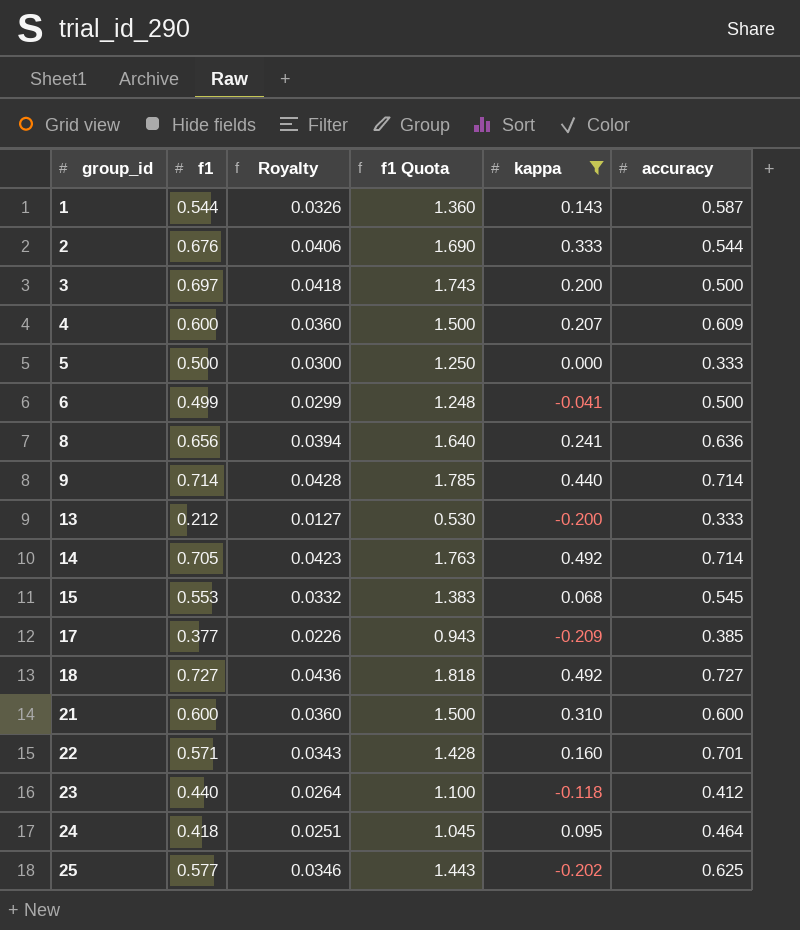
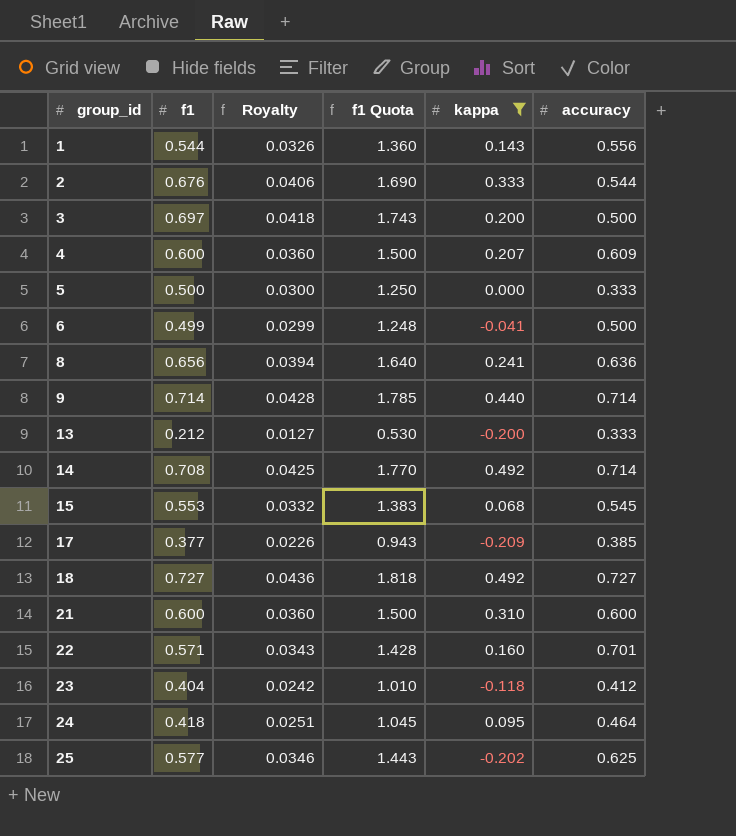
1 | accuracy: 0.587 -> 0.556
14 | f1: 0.705 -> 0.708
14 | Royalty: 0.0423 -> 0.0425
14 | f1 Quota: 1.763 -> 1.770
23 | f1: 0.440 -> 0.404
23 | Royalty: 0.0264 -> 0.0242
23 | f1 Quota: 1.100 -> 1.010

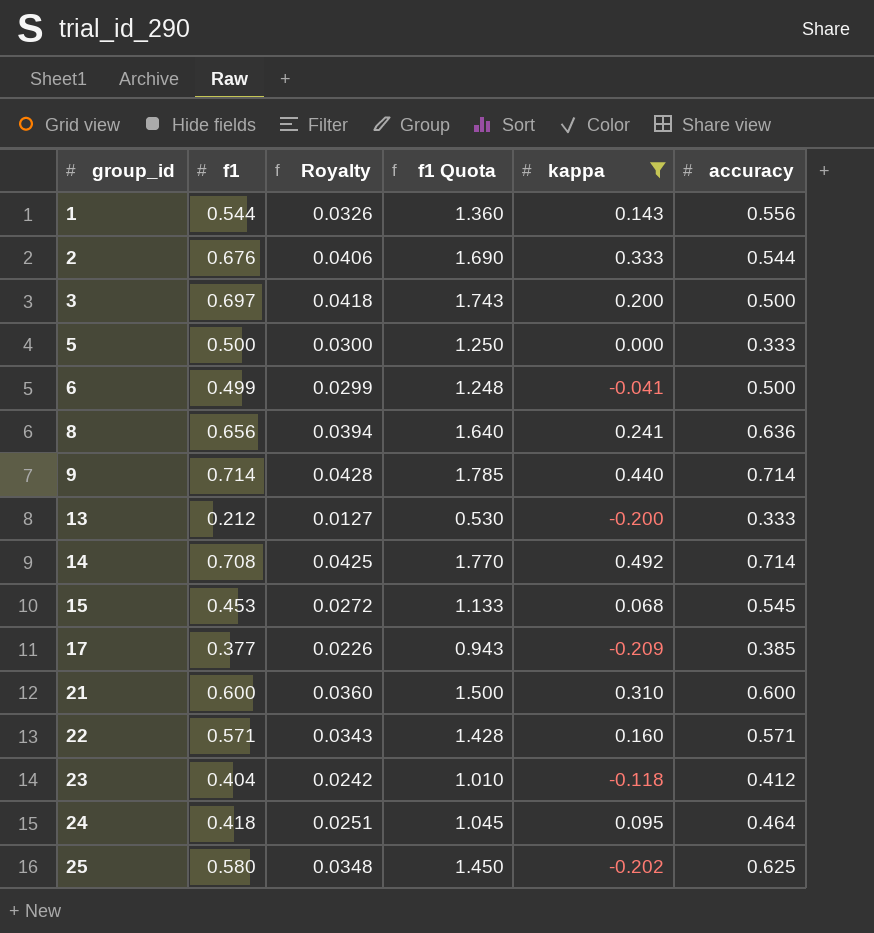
row 4: 0.600 | 0.0360 | 1.500 | 0.207 | 0.609 -> none
row 18: 0.727 | 0.0436 | 1.818 | 0.492 | 0.727 -> none
15 | f1: 0.553 -> 0.453
15 | Royalty: 0.0332 -> 0.0272
15 | f1 Quota: 1.383 -> 1.133
22 | accuracy: 0.701 -> 0.571
25 | f1: 0.577 -> 0.580
25 | Royalty: 0.0346 -> 0.0348
25 | f1 Quota: 1.443 -> 1.450

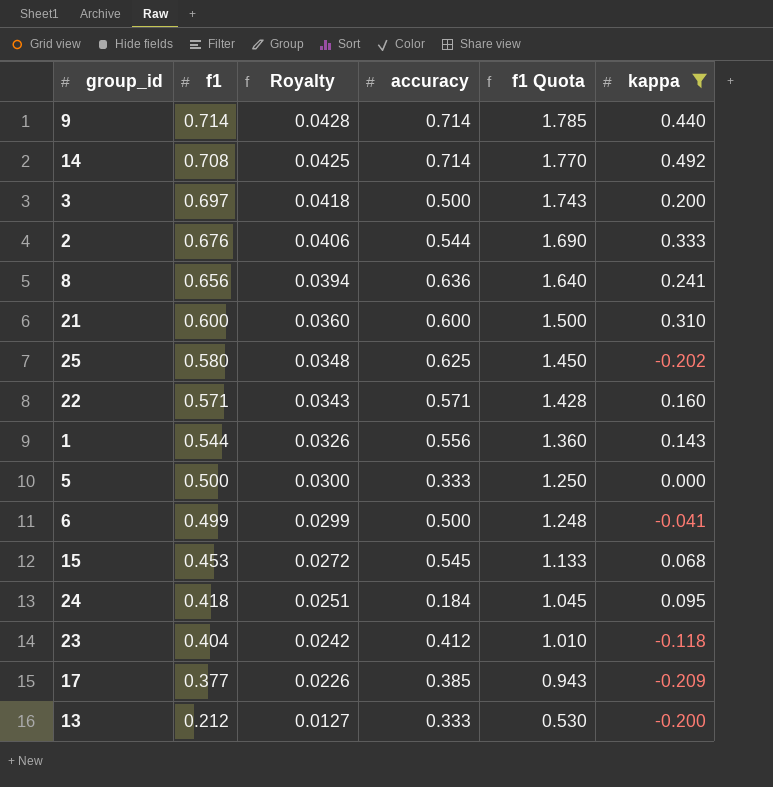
row order: group_id ascending -> f1 descending
column accuracy | position: 6 -> 4
24 | accuracy: 0.464 -> 0.184

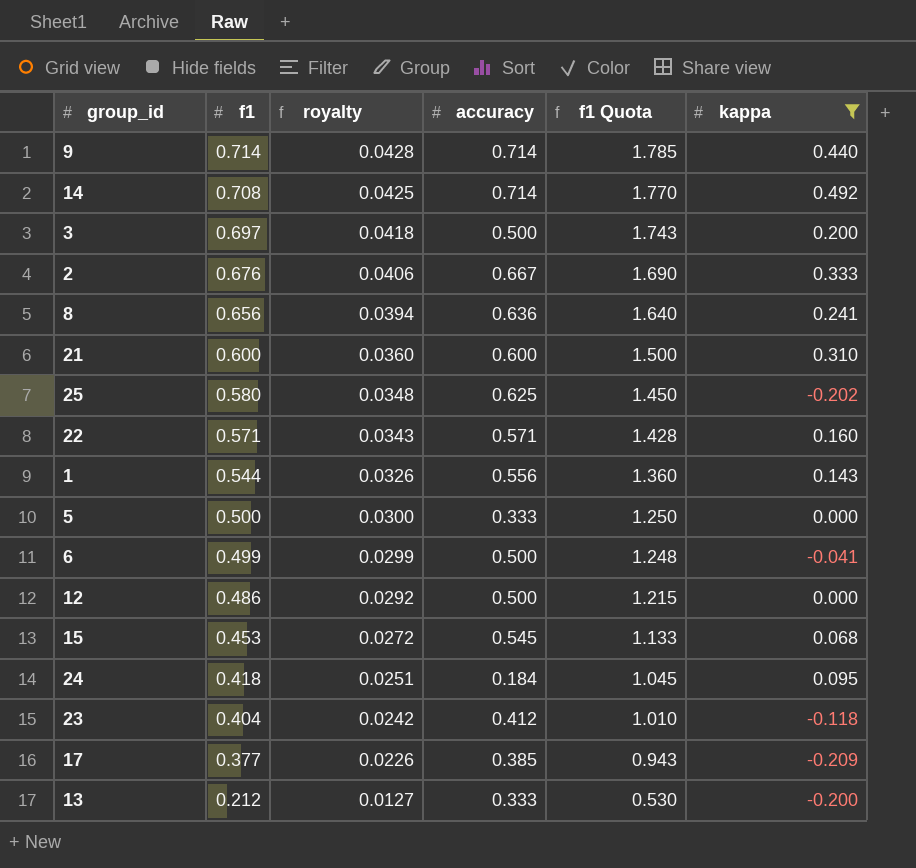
column name: Royalty -> royalty
2 | accuracy: 0.544 -> 0.667
row 12: none -> 0.486 | 0.0292 | 0.500 | 1.215 | 0.000

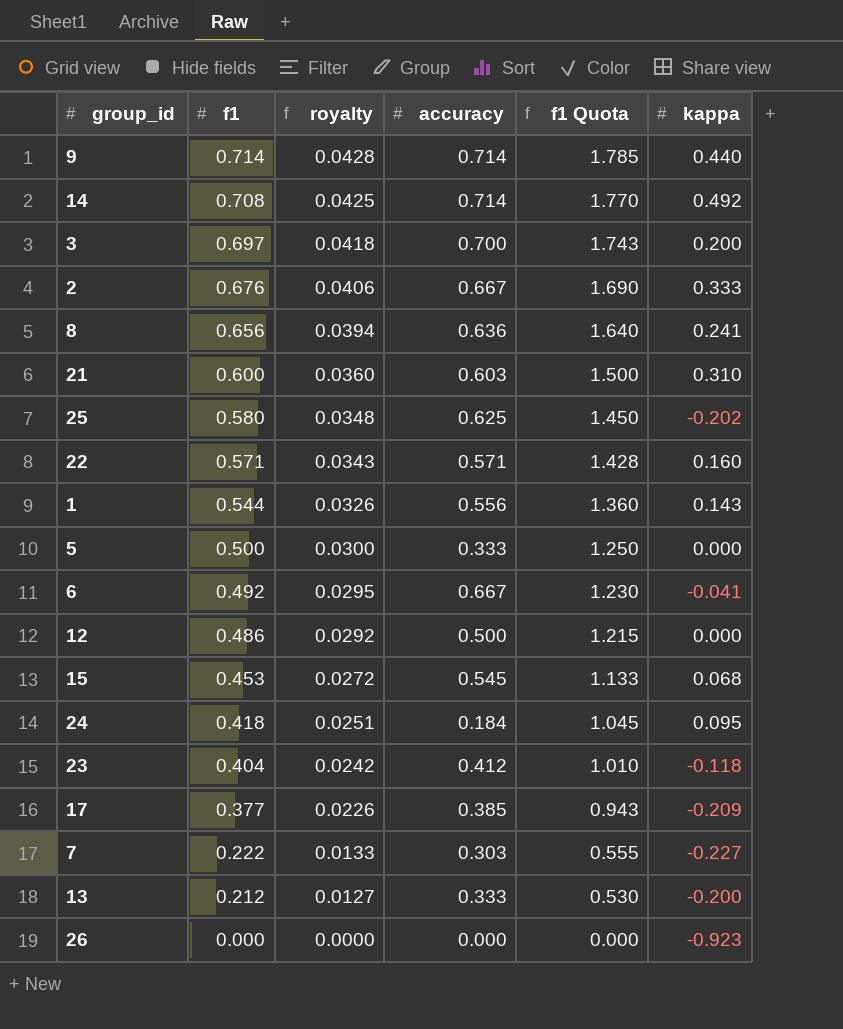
filter: kappa >= -0.209 -> none
3 | accuracy: 0.500 -> 0.700
21 | accuracy: 0.600 -> 0.603
6 | f1: 0.499 -> 0.492
6 | royalty: 0.0299 -> 0.0295
6 | accuracy: 0.500 -> 0.667
6 | f1 Quota: 1.248 -> 1.230

